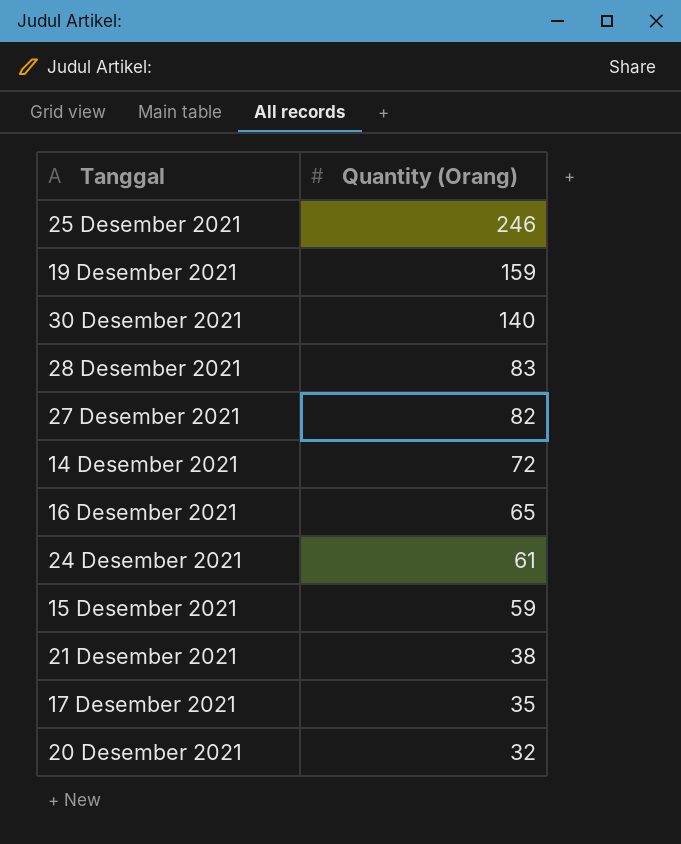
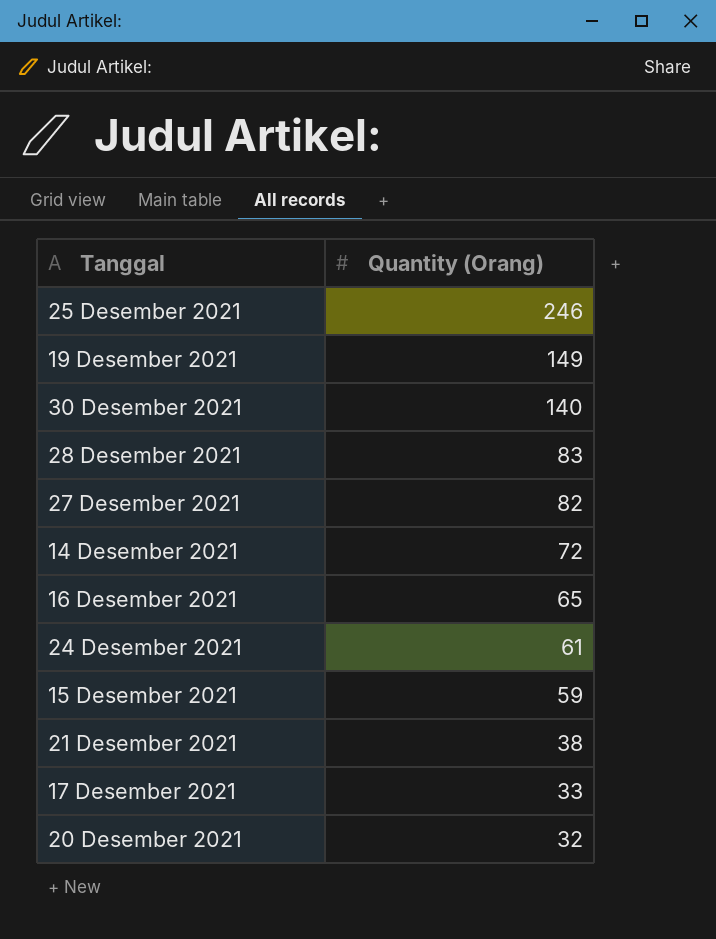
19 Desember 2021 | Quantity (Orang): 159 -> 149
17 Desember 2021 | Quantity (Orang): 35 -> 33

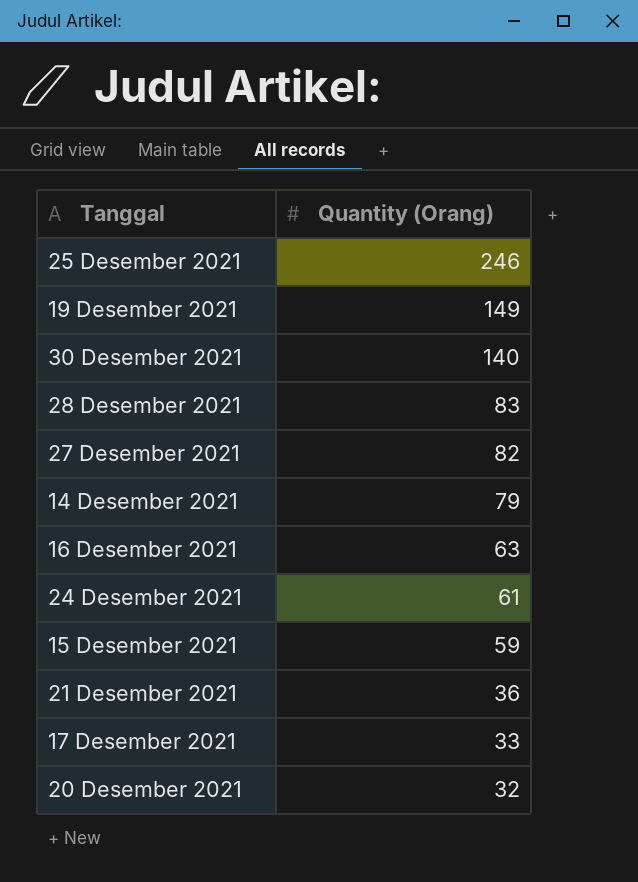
14 Desember 2021 | Quantity (Orang): 72 -> 79
16 Desember 2021 | Quantity (Orang): 65 -> 63
21 Desember 2021 | Quantity (Orang): 38 -> 36

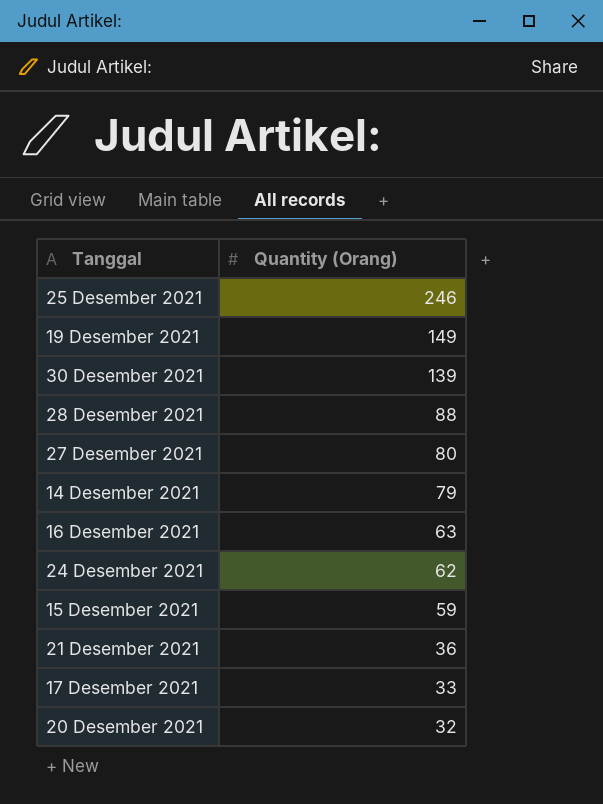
30 Desember 2021 | Quantity (Orang): 140 -> 139
28 Desember 2021 | Quantity (Orang): 83 -> 88
27 Desember 2021 | Quantity (Orang): 82 -> 80
24 Desember 2021 | Quantity (Orang): 61 -> 62

